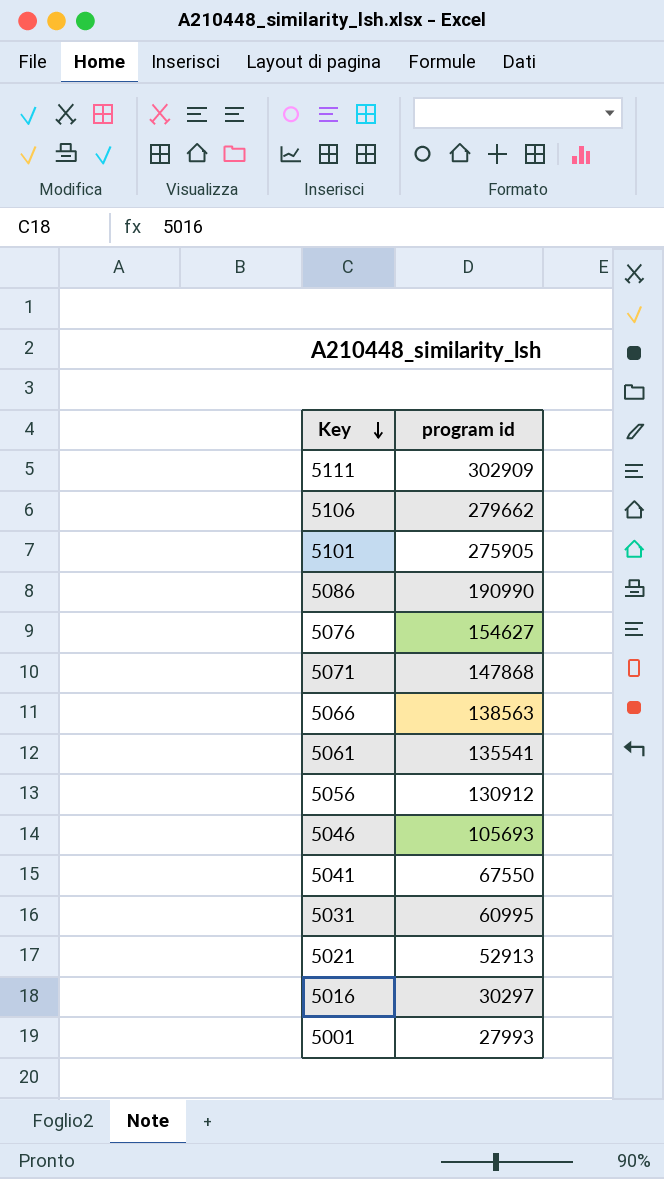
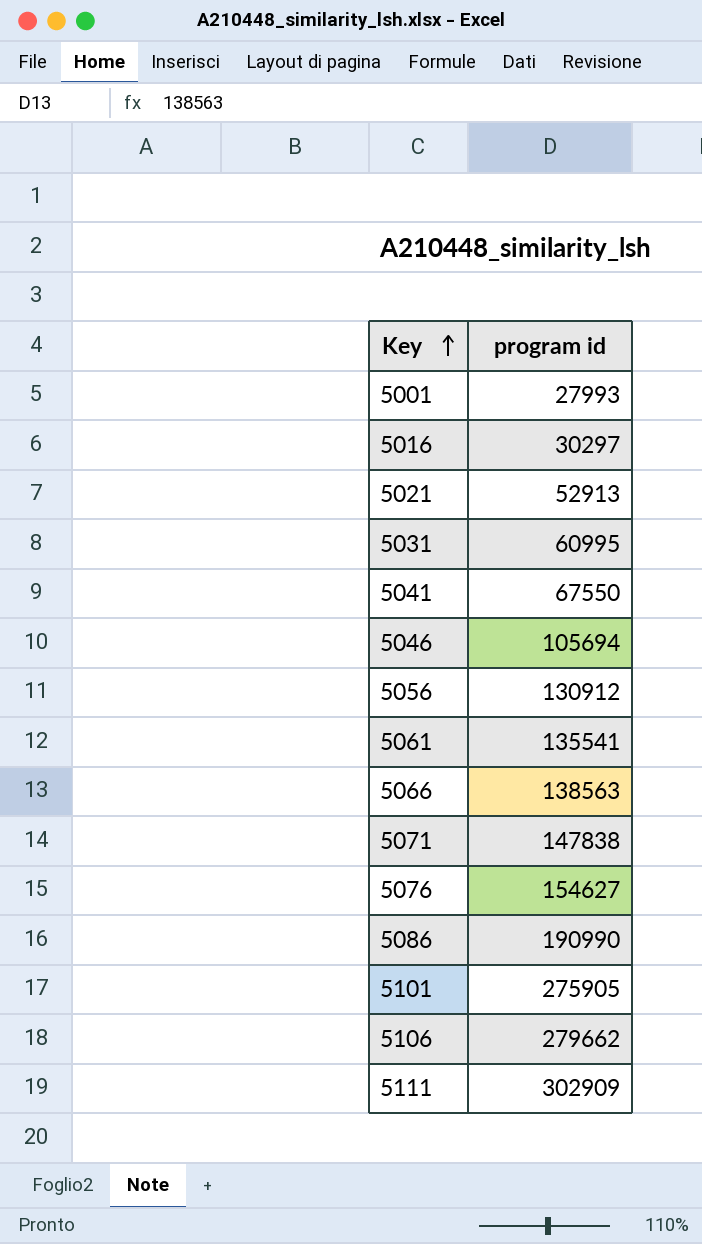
row order: Key descending -> Key ascending
5046 | program id: 105693 -> 105694
5071 | program id: 147868 -> 147838

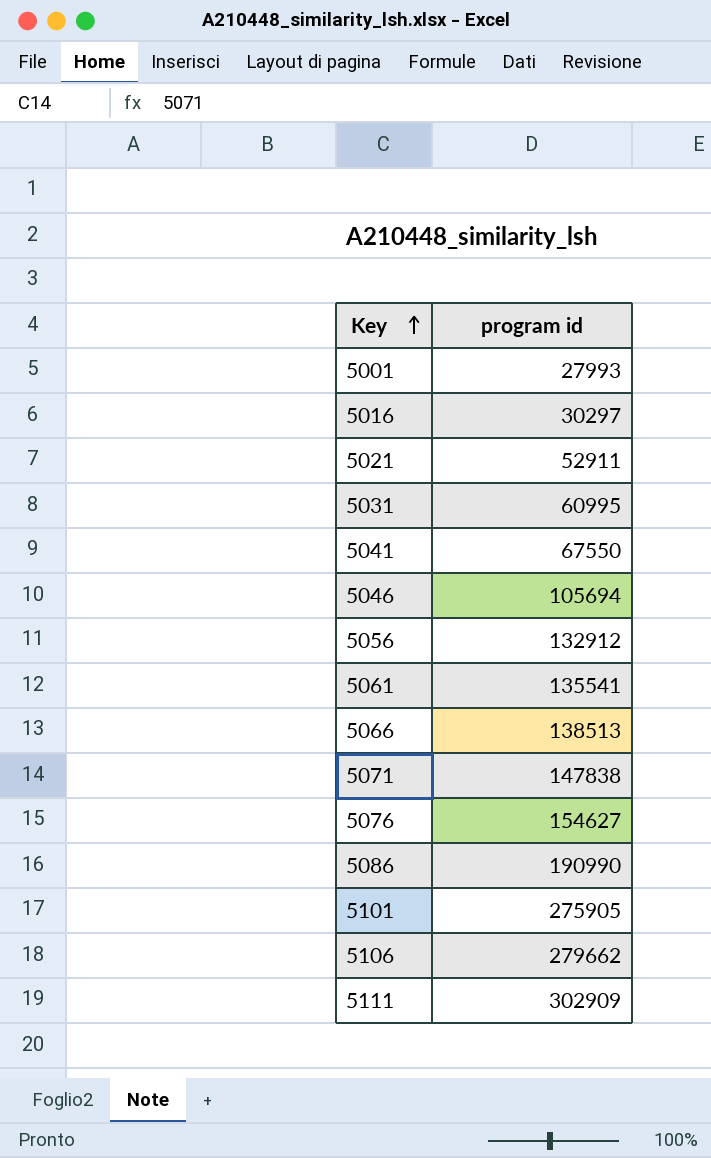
5021 | program id: 52913 -> 52911
5056 | program id: 130912 -> 132912
5066 | program id: 138563 -> 138513

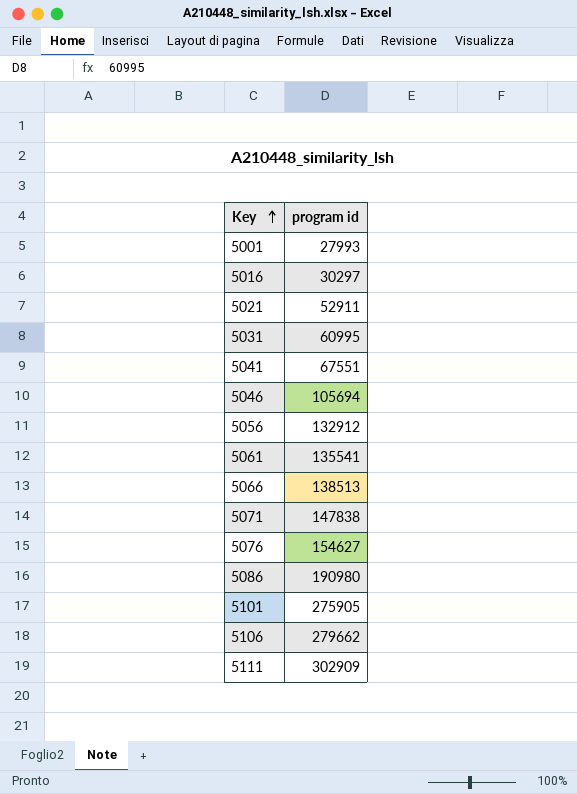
5041 | program id: 67550 -> 67551
5086 | program id: 190990 -> 190980

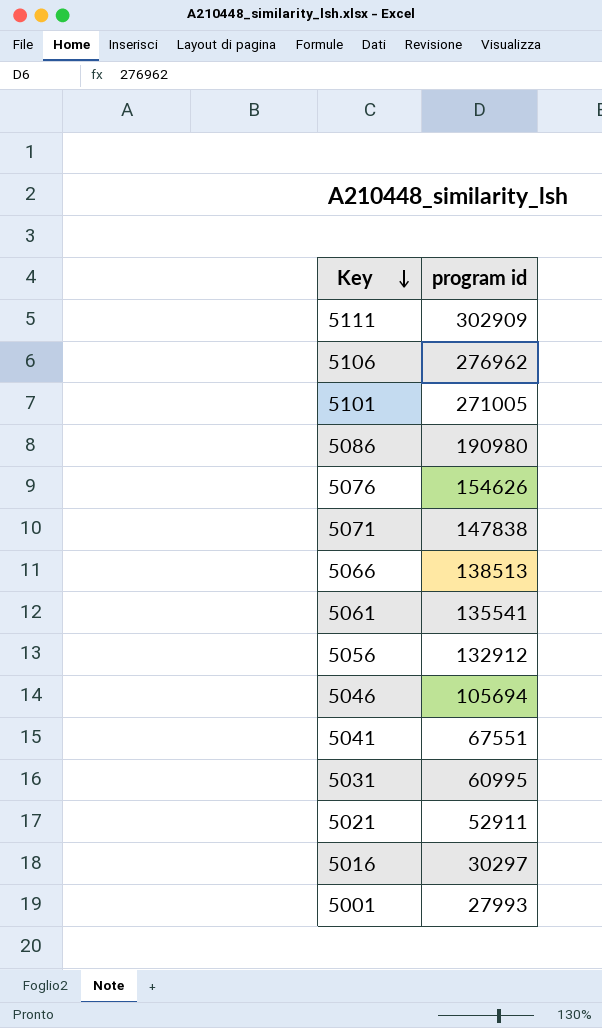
row order: Key ascending -> Key descending
5106 | program id: 279662 -> 276962
5101 | program id: 275905 -> 271005
5076 | program id: 154627 -> 154626

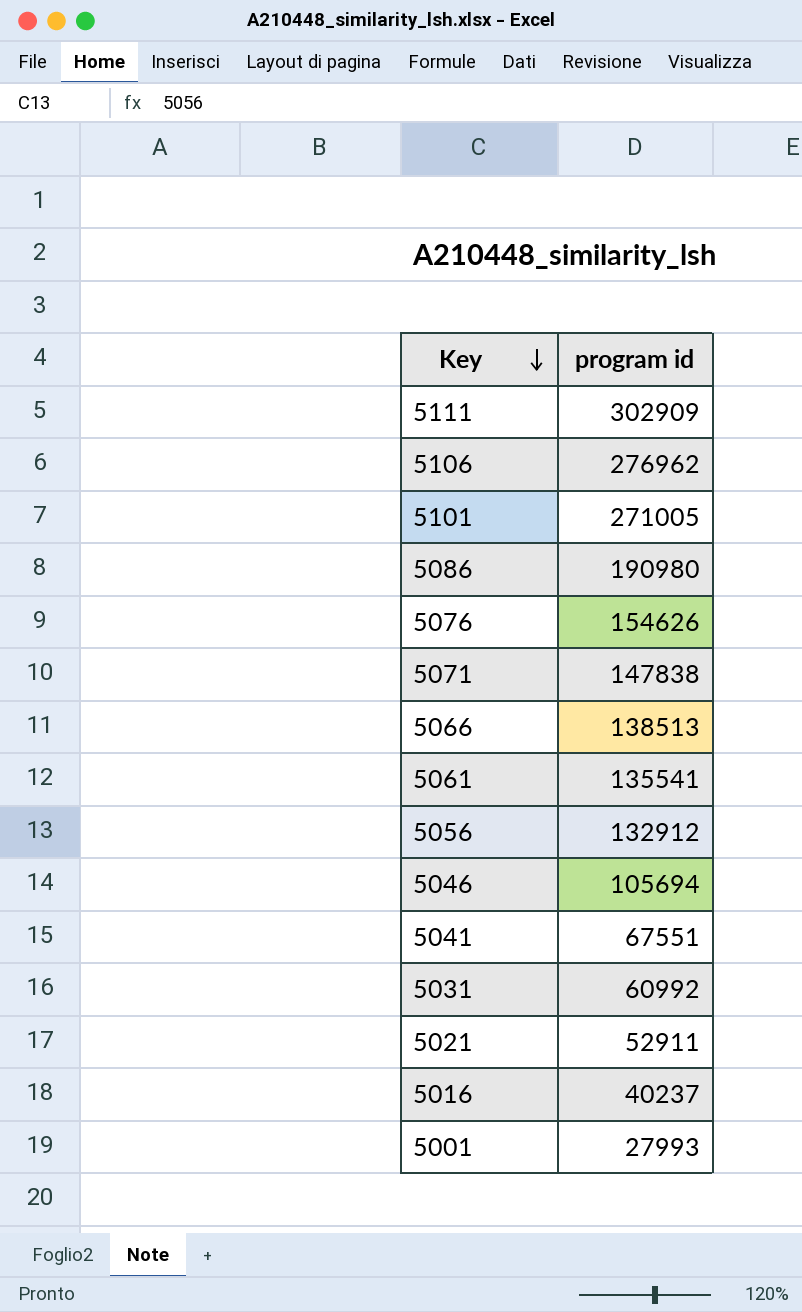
5031 | program id: 60995 -> 60992
5016 | program id: 30297 -> 40237

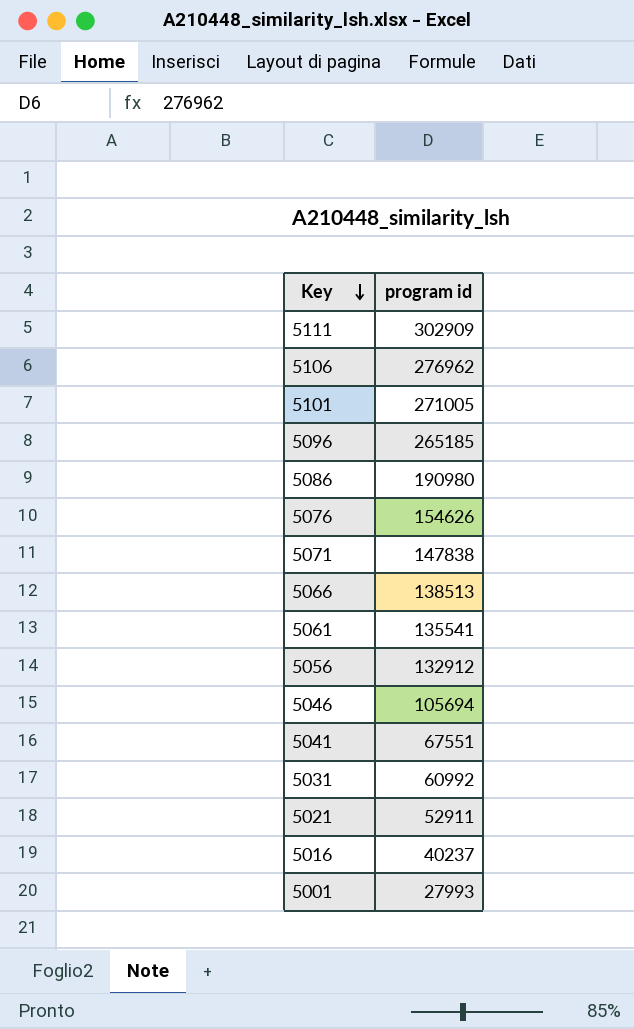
row 5096: none -> 265185

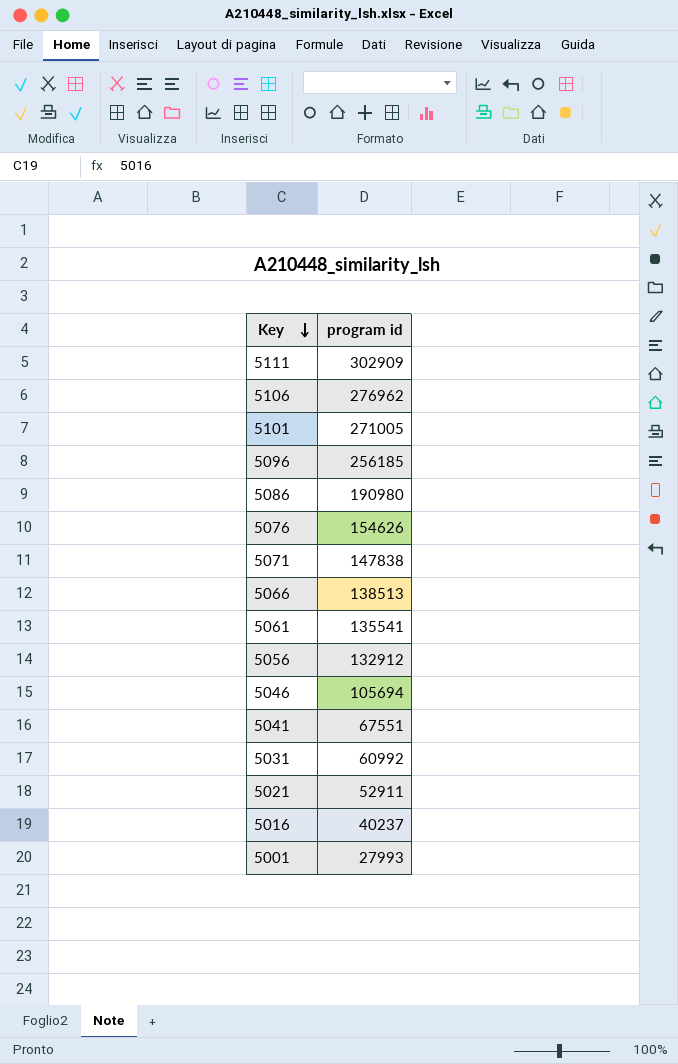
5096 | program id: 265185 -> 256185

